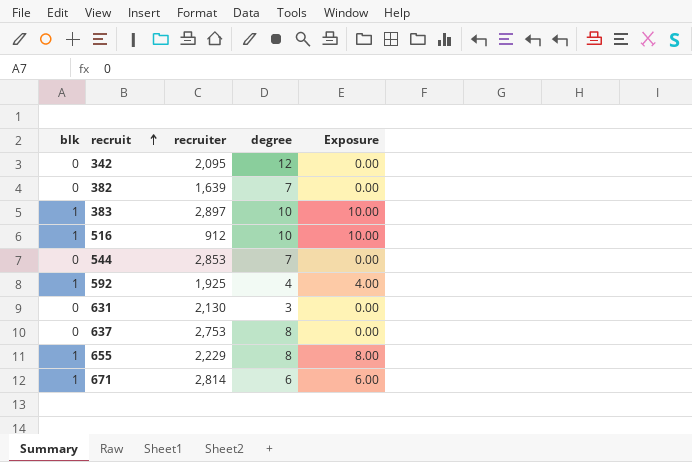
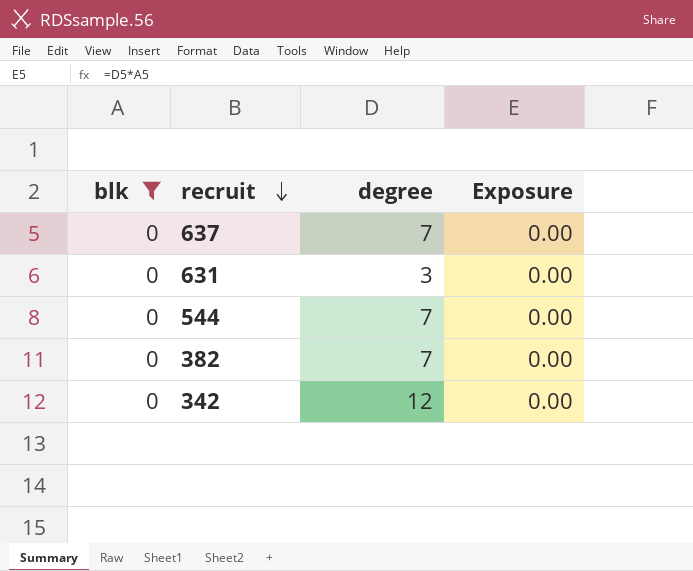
filter: none -> blk = 0
row order: recruit ascending -> recruit descending
column recruiter | position: 3 -> none
637 | degree: 8 -> 7

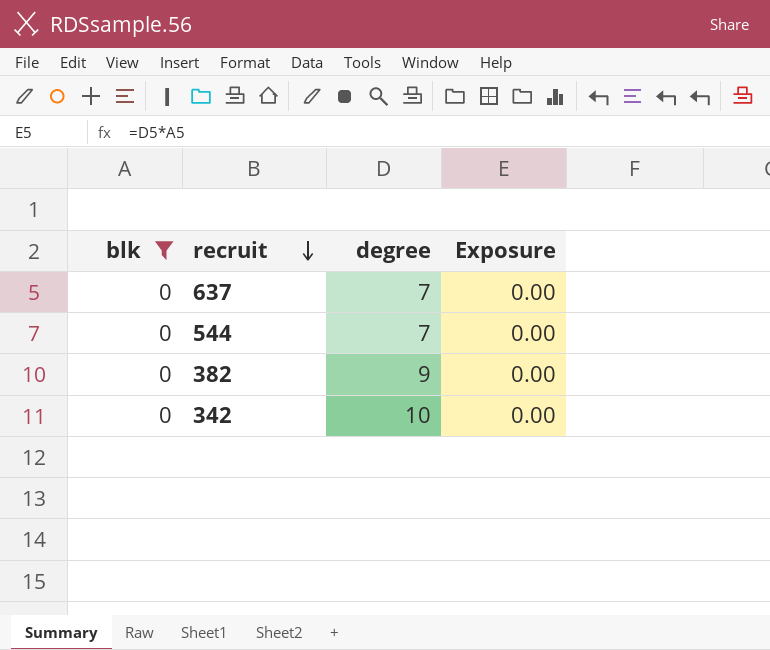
row 631: 0 | 3 | 0.00 -> none
382 | degree: 7 -> 9
342 | degree: 12 -> 10

